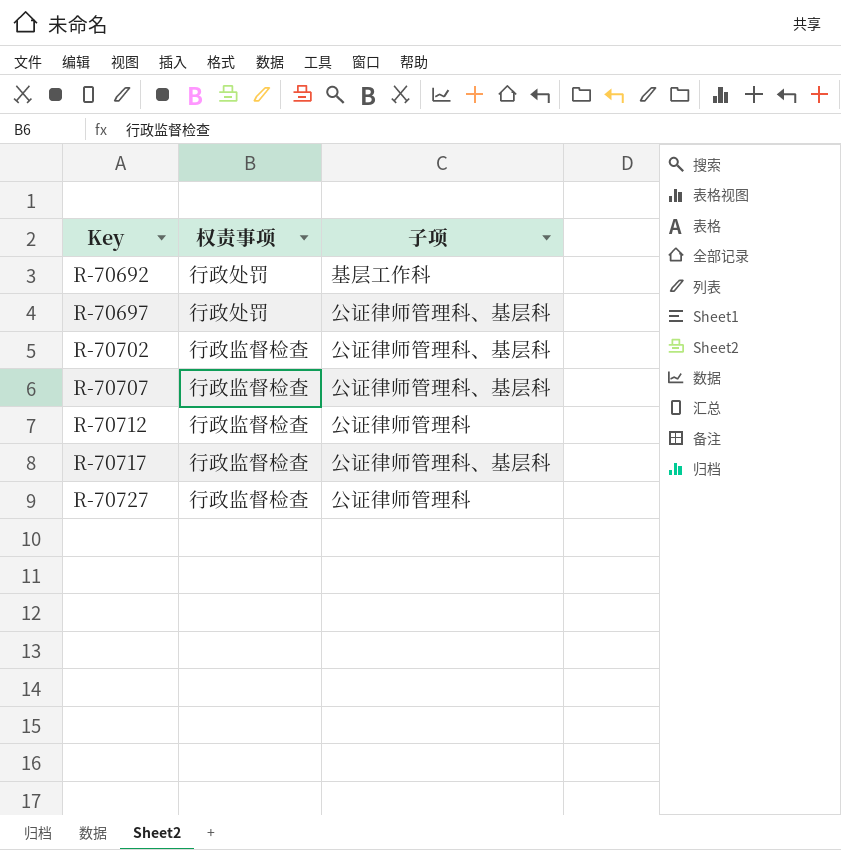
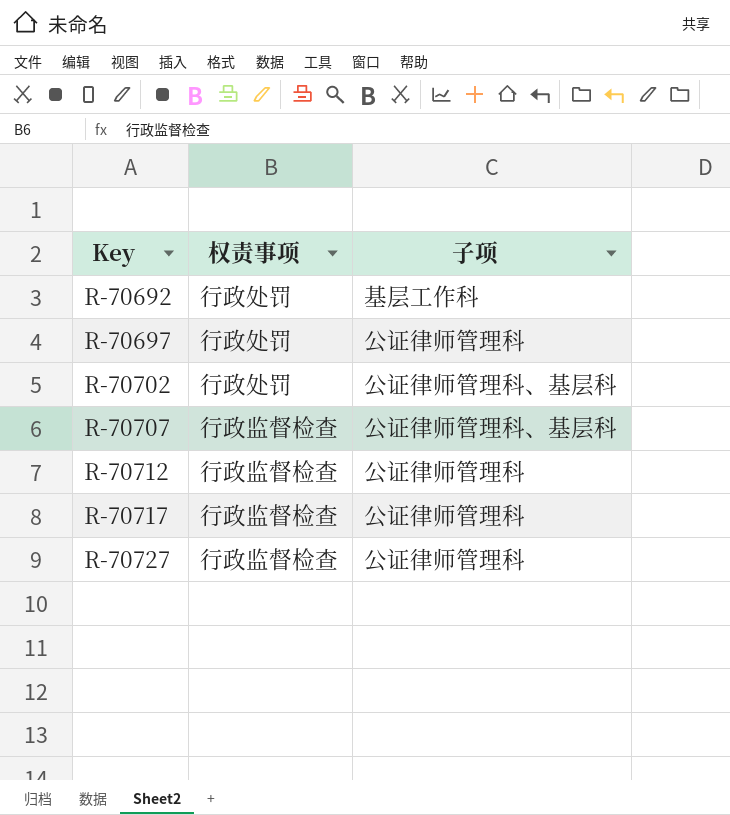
R-70697 | 子项: 公证律师管理科、基层科 -> 公证律师管理科
R-70702 | 权责事项: 行政监督检查 -> 行政处罚
R-70717 | 子项: 公证律师管理科、基层科 -> 公证律师管理科

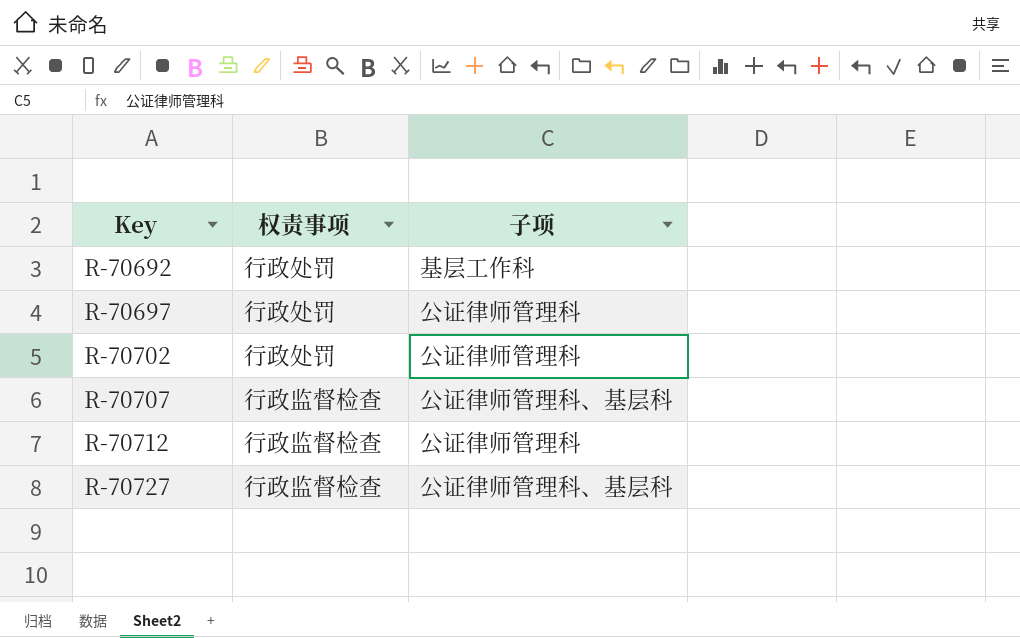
row R-70717: 行政监督检查 | 公证律师管理科 -> none
R-70702 | 子项: 公证律师管理科、基层科 -> 公证律师管理科
R-70727 | 子项: 公证律师管理科 -> 公证律师管理科、基层科

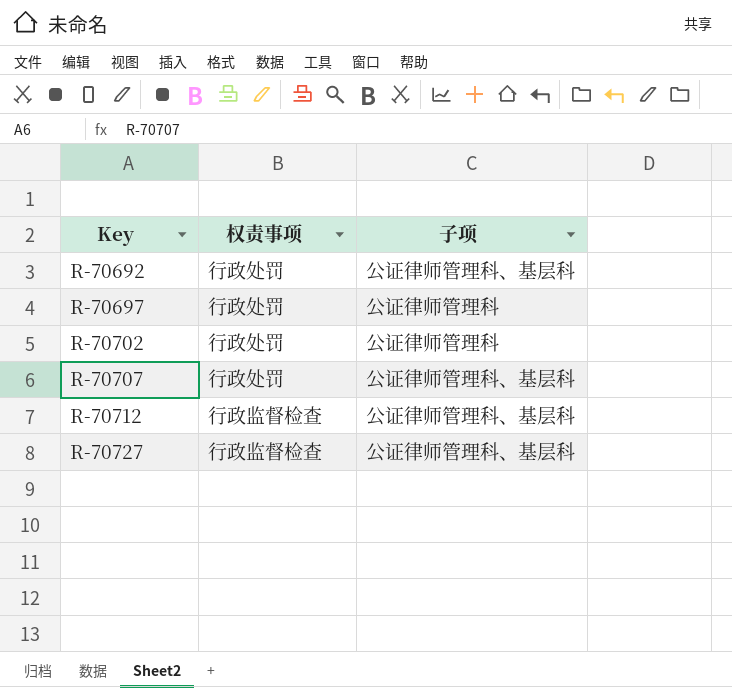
R-70692 | 子项: 基层工作科 -> 公证律师管理科、基层科
R-70707 | 权责事项: 行政监督检查 -> 行政处罚
R-70712 | 子项: 公证律师管理科 -> 公证律师管理科、基层科

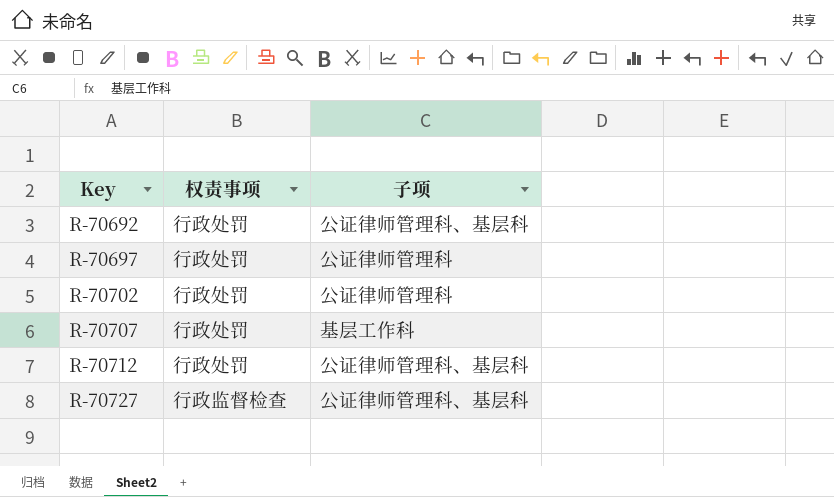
R-70707 | 子项: 公证律师管理科、基层科 -> 基层工作科
R-70712 | 权责事项: 行政监督检查 -> 行政处罚

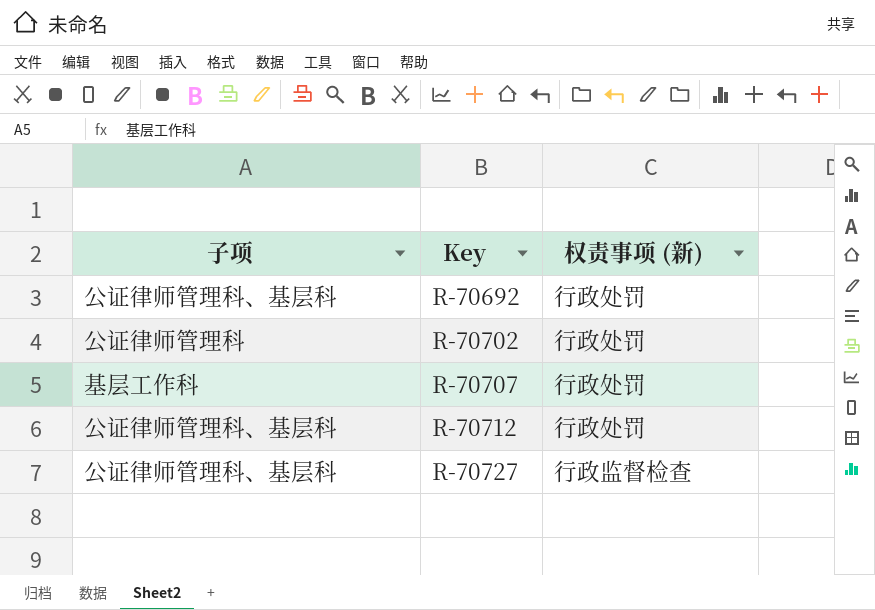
column 子项 | position: 3 -> 1
column name: 权责事项 -> 权责事项 (新)
row R-70697: 行政处罚 | 公证律师管理科 -> none

